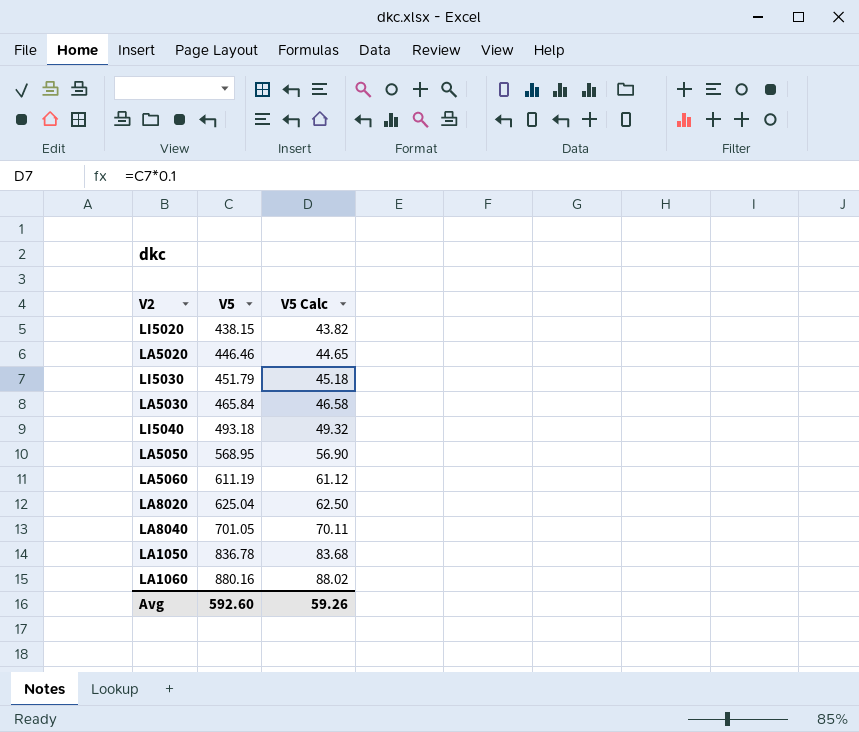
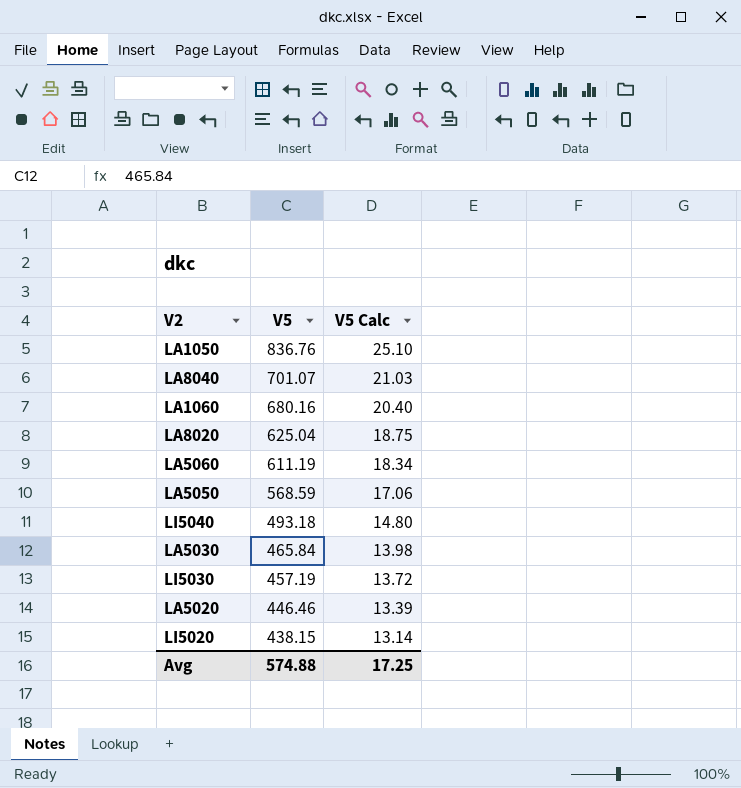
row order: V5 ascending -> V5 descending
column V5 Calc | formula: [V5] * 0.1 -> [V5] * 0.03
LA1050 | V5: 836.78 -> 836.76
LA8040 | V5: 701.05 -> 701.07
LA1060 | V5: 880.16 -> 680.16
LA5050 | V5: 568.95 -> 568.59
LI5030 | V5: 451.79 -> 457.19
Avg | V5: 592.60 -> 574.88
Avg | V5 Calc: 59.26 -> 17.25

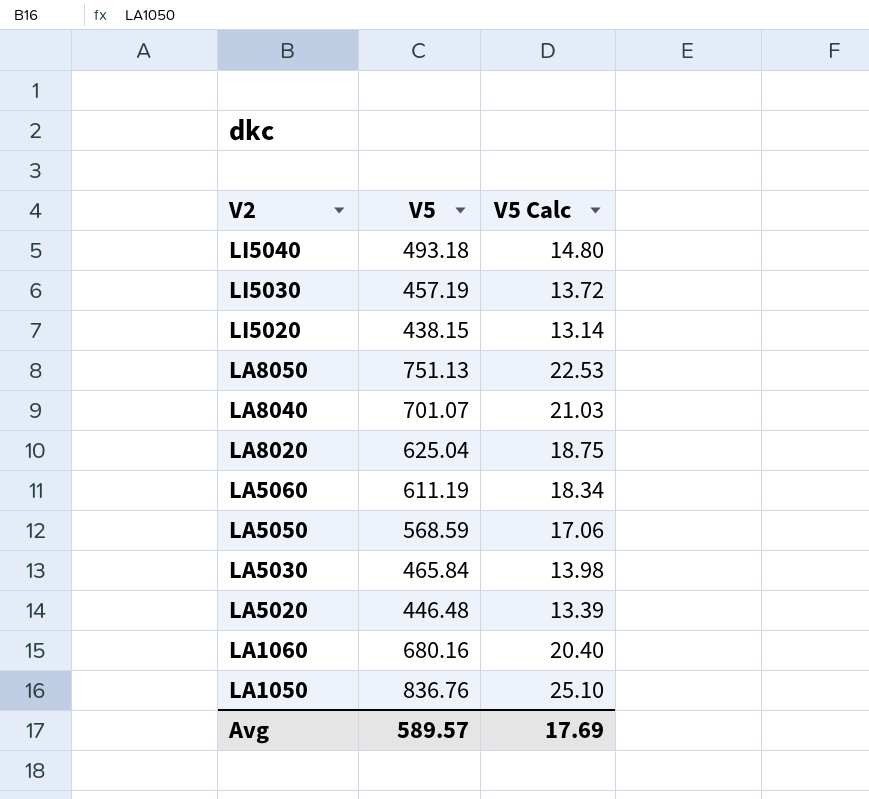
row order: V5 descending -> V2 descending
row LA8050: none -> 751.13 | 22.53
LA5020 | V5: 446.46 -> 446.48
Avg | V5: 574.88 -> 589.57
Avg | V5 Calc: 17.25 -> 17.69

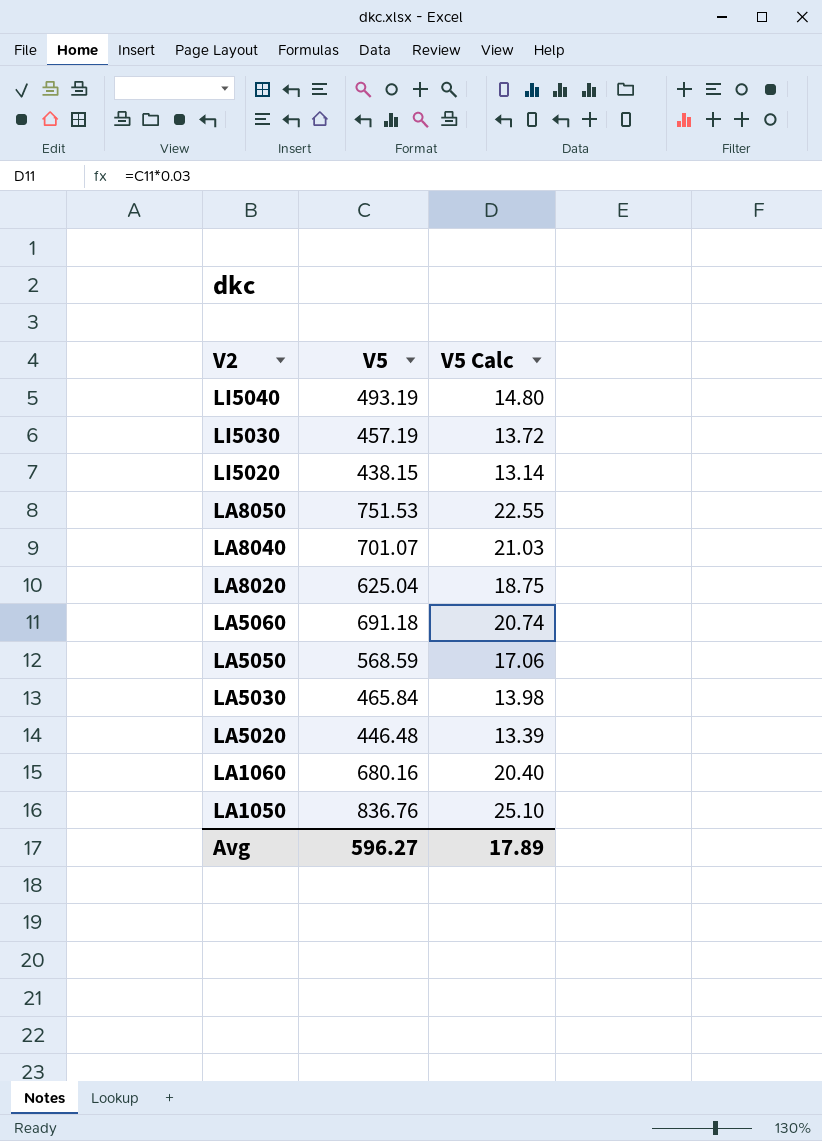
LI5040 | V5: 493.18 -> 493.19
LA8050 | V5: 751.13 -> 751.53
LA8050 | V5 Calc: 22.53 -> 22.55
LA5060 | V5: 611.19 -> 691.18
LA5060 | V5 Calc: 18.34 -> 20.74
Avg | V5: 589.57 -> 596.27
Avg | V5 Calc: 17.69 -> 17.89

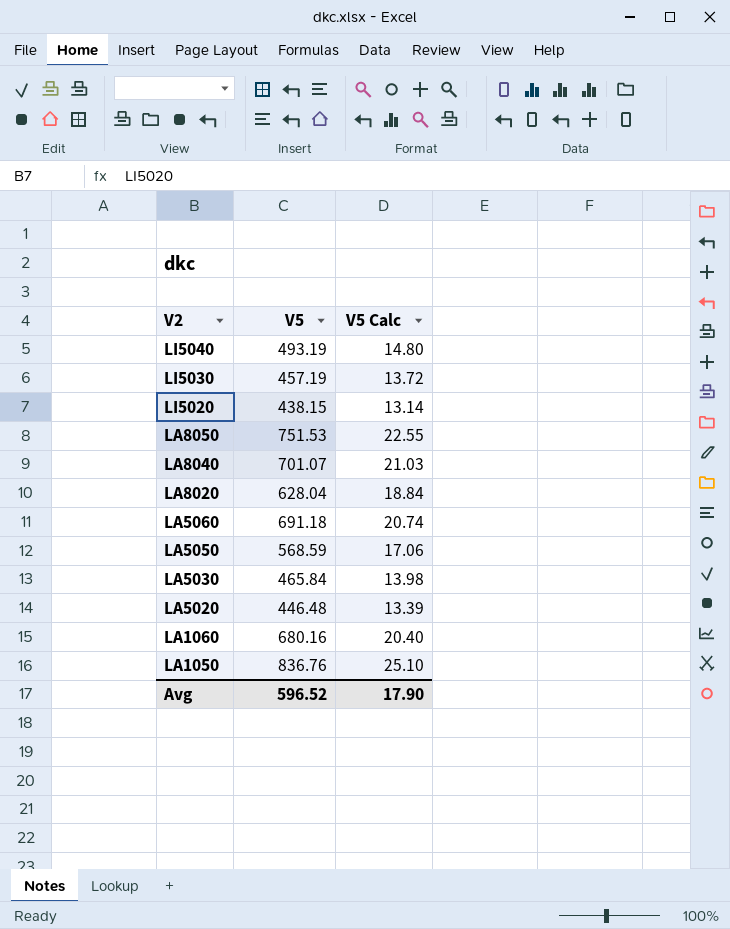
LA8020 | V5: 625.04 -> 628.04
LA8020 | V5 Calc: 18.75 -> 18.84
Avg | V5: 596.27 -> 596.52
Avg | V5 Calc: 17.89 -> 17.90

